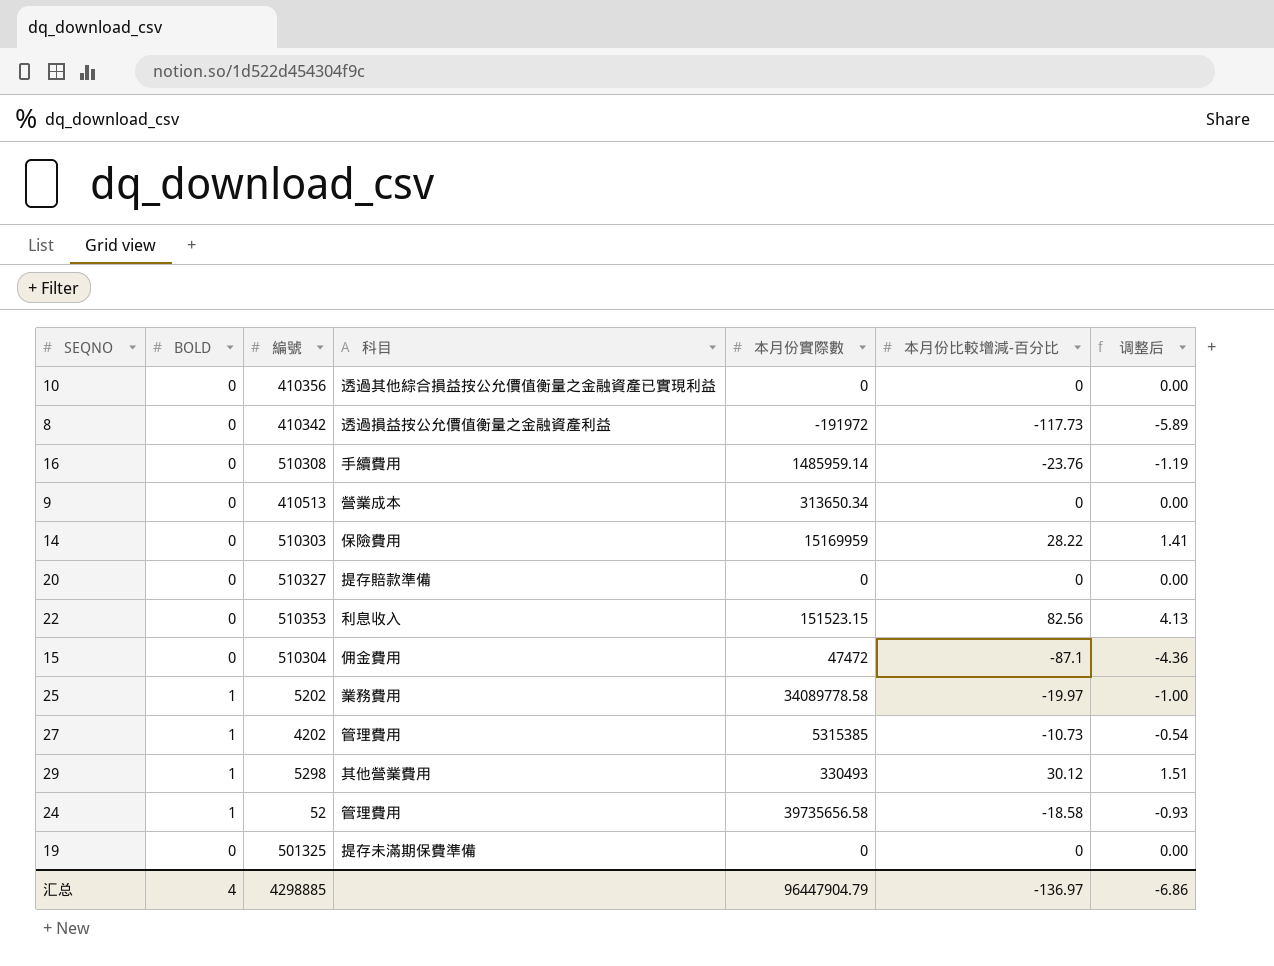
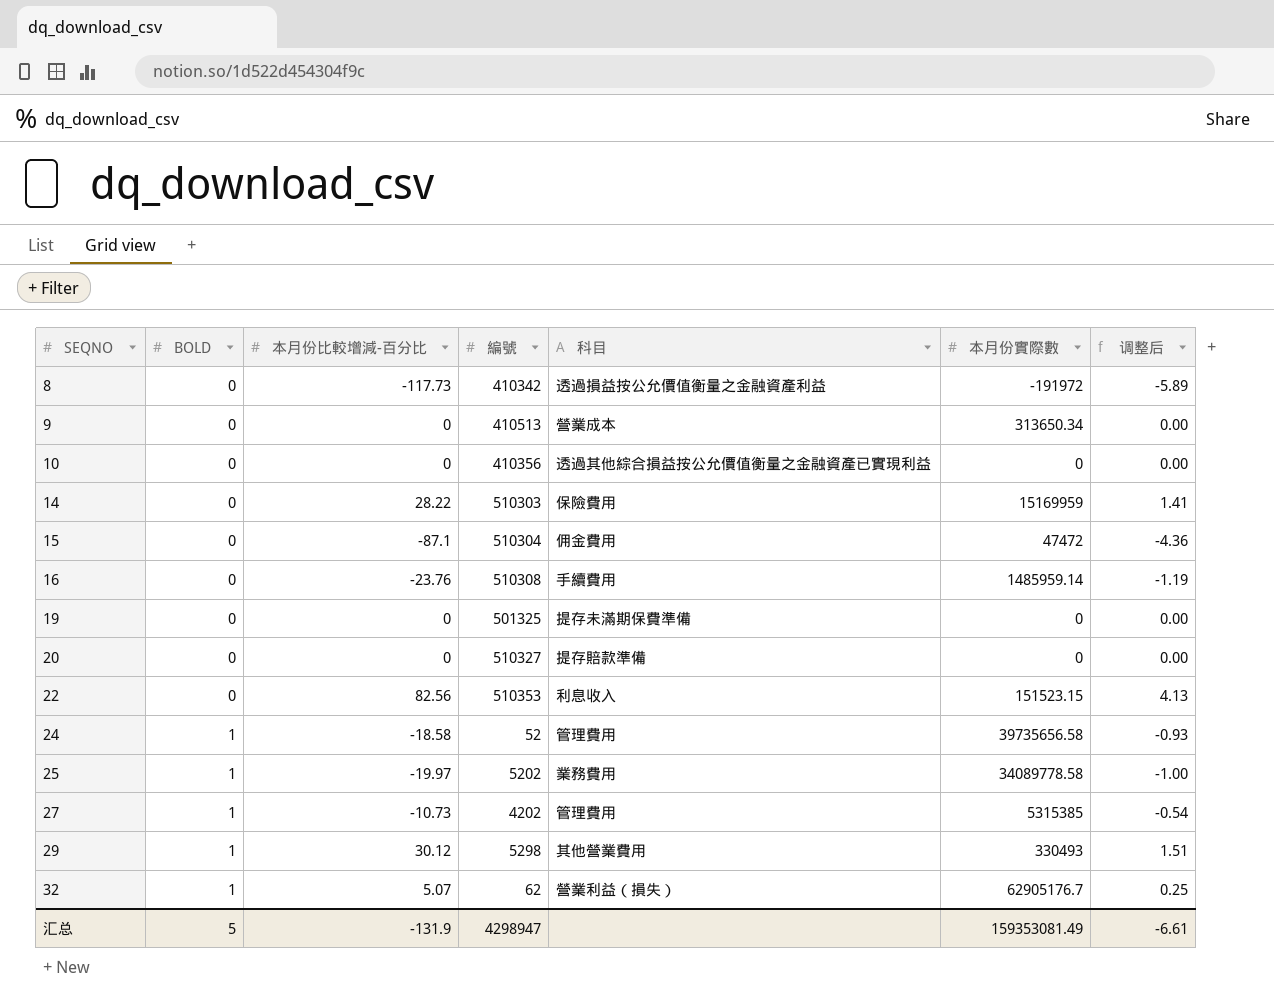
row order: none -> SEQNO ascending
column 本月份比較增減-百分比 | position: 6 -> 3
row 32: none -> 1 | 5.07 | 62 | 營業利益（損失） | 62905176.7 | 0.25
汇总 | BOLD: 4 -> 5
汇总 | 本月份比較增減-百分比: -136.97 -> -131.9
汇总 | 編號: 4298885 -> 4298947
汇总 | 本月份實際數: 96447904.79 -> 159353081.49
汇总 | 调整后: -6.86 -> -6.61

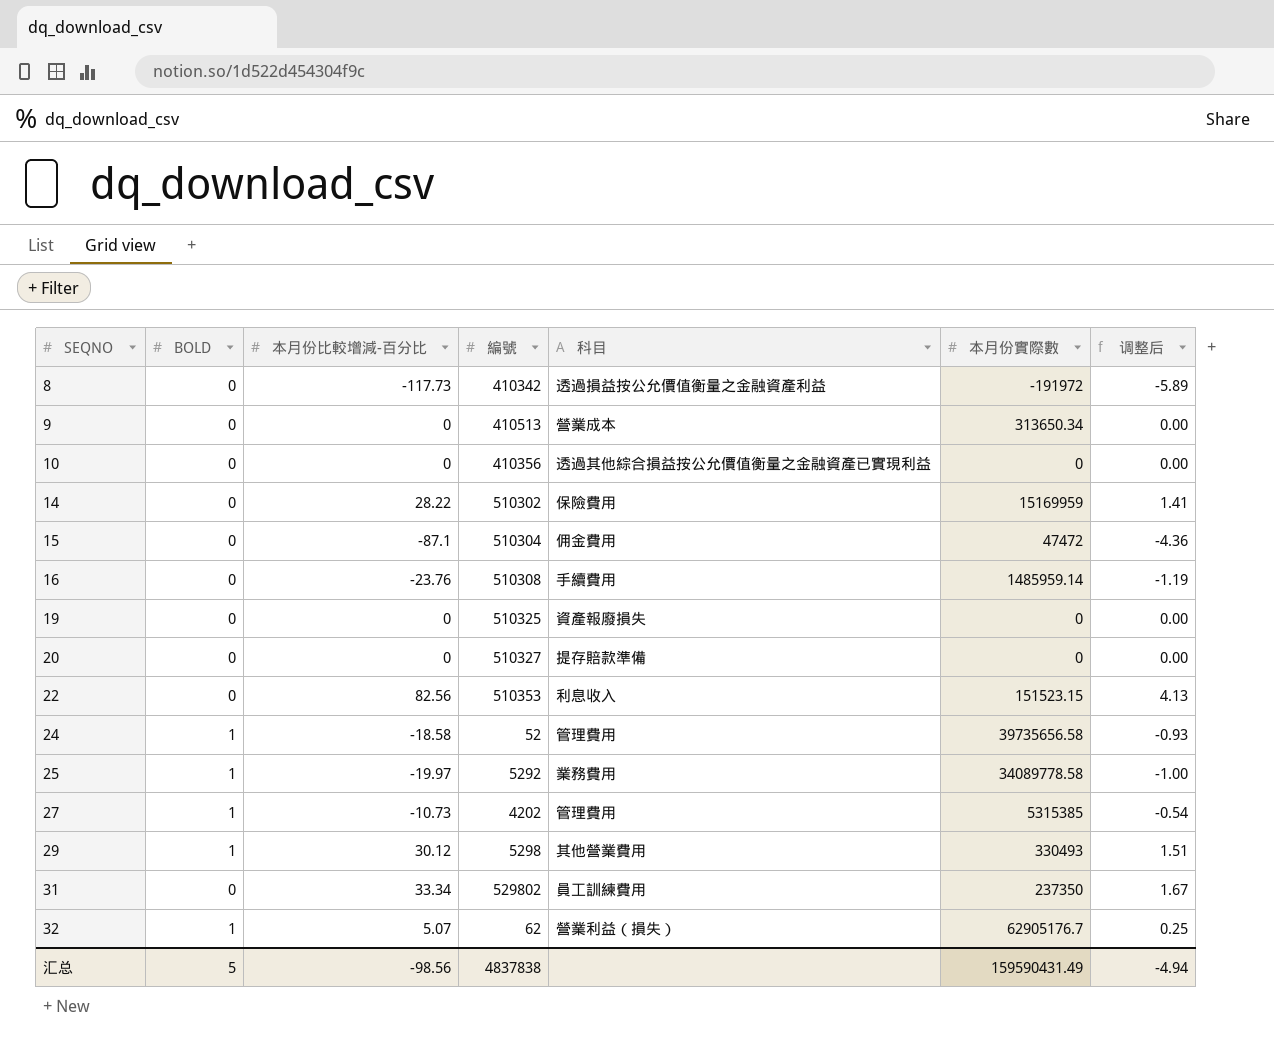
14 | 編號: 510303 -> 510302
19 | 編號: 501325 -> 510325
19 | 科目: 提存未滿期保費準備 -> 資產報廢損失
25 | 編號: 5202 -> 5292
row 31: none -> 0 | 33.34 | 529802 | 員工訓練費用 | 237350 | 1.67
汇总 | 本月份比較增減-百分比: -131.9 -> -98.56
汇总 | 編號: 4298947 -> 4837838
汇总 | 本月份實際數: 159353081.49 -> 159590431.49
汇总 | 调整后: -6.61 -> -4.94

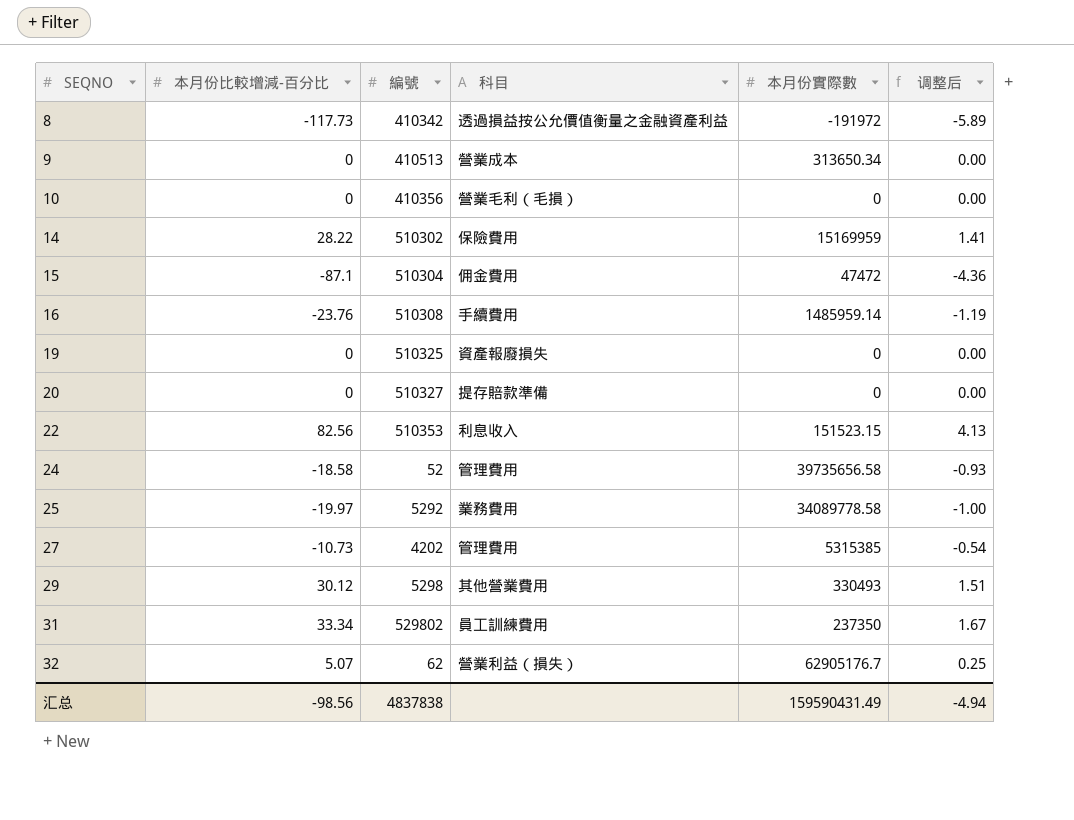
column BOLD | position: 2 -> none
10 | 科目: 透過其他綜合損益按公允價值衡量之金融資產已實現利益 -> 營業毛利（毛損）

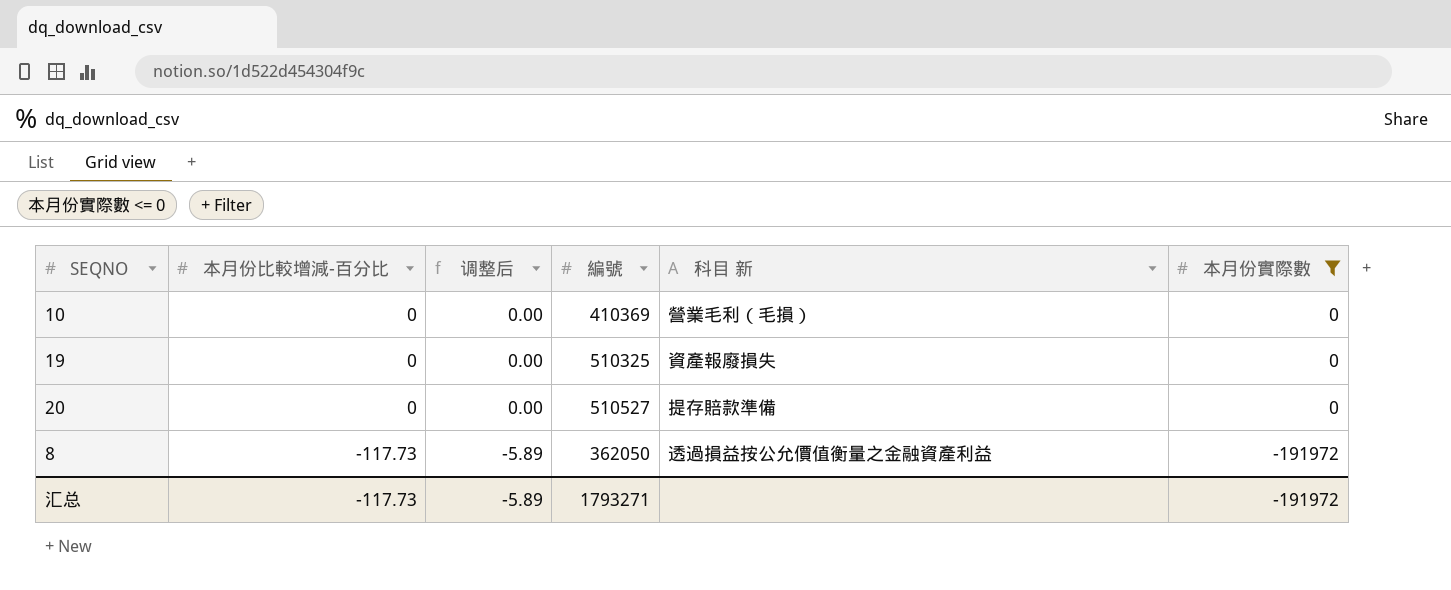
filter: none -> 本月份實際數 <= 0
row order: SEQNO ascending -> 本月份比較增減-百分比 descending
column 调整后 | position: 6 -> 3
column name: 科目 -> 科目 新
10 | 編號: 410356 -> 410369
20 | 編號: 510327 -> 510527
8 | 編號: 410342 -> 362050
汇总 | 本月份比較增減-百分比: -98.56 -> -117.73
汇总 | 调整后: -4.94 -> -5.89
汇总 | 編號: 4837838 -> 1793271
汇总 | 本月份實際數: 159590431.49 -> -191972

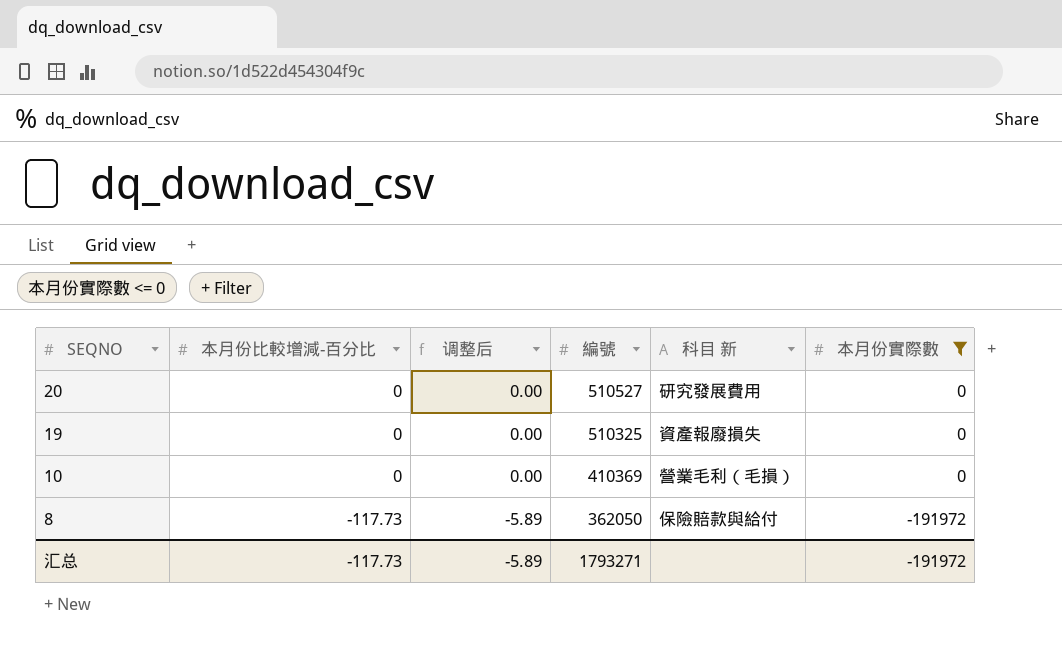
row order: 本月份比較增減-百分比 descending -> SEQNO descending
20 | 科目 新: 提存賠款準備 -> 研究發展費用
8 | 科目 新: 透過損益按公允價值衡量之金融資產利益 -> 保險賠款與給付

